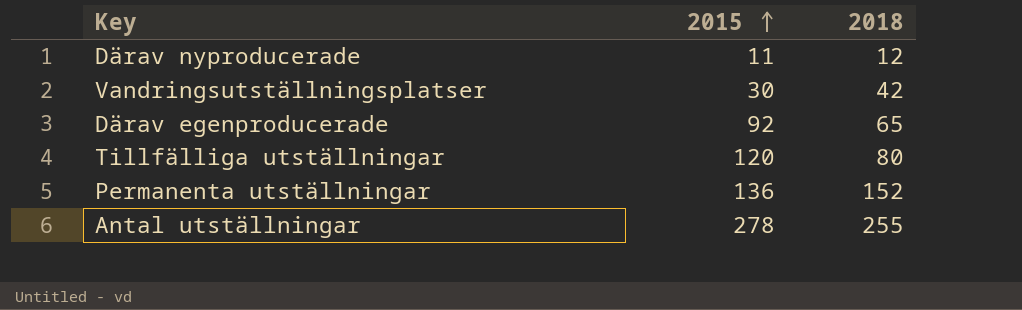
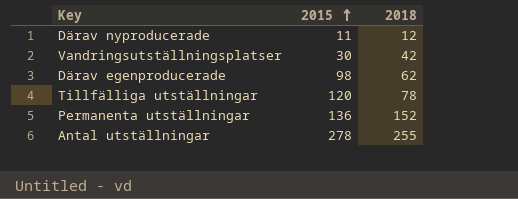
Därav egenproducerade | 2015: 92 -> 98
Därav egenproducerade | 2018: 65 -> 62
Tillfälliga utställningar | 2018: 80 -> 78

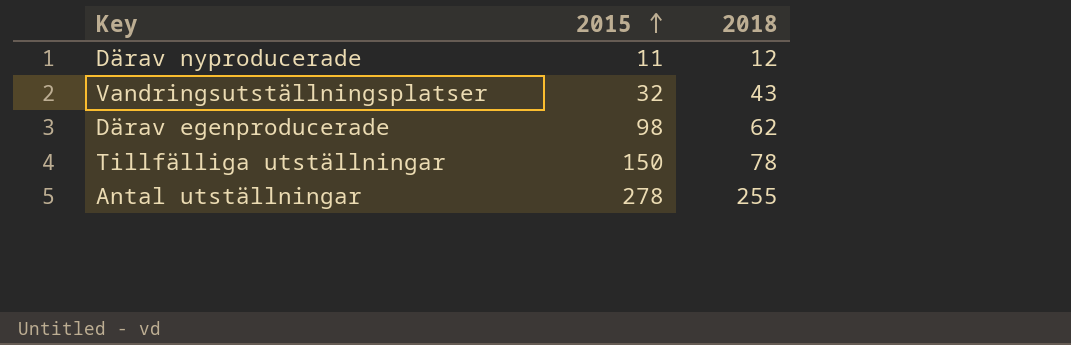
row Permanenta utställningar: 136 | 152 -> none
Vandringsutställningsplatser | 2015: 30 -> 32
Vandringsutställningsplatser | 2018: 42 -> 43
Tillfälliga utställningar | 2015: 120 -> 150

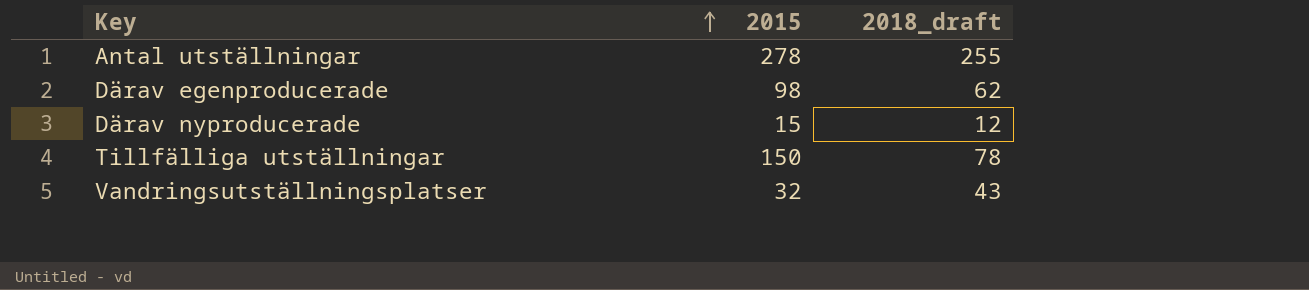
row order: 2015 ascending -> Key ascending
column name: 2018 -> 2018_draft
Därav nyproducerade | 2015: 11 -> 15

